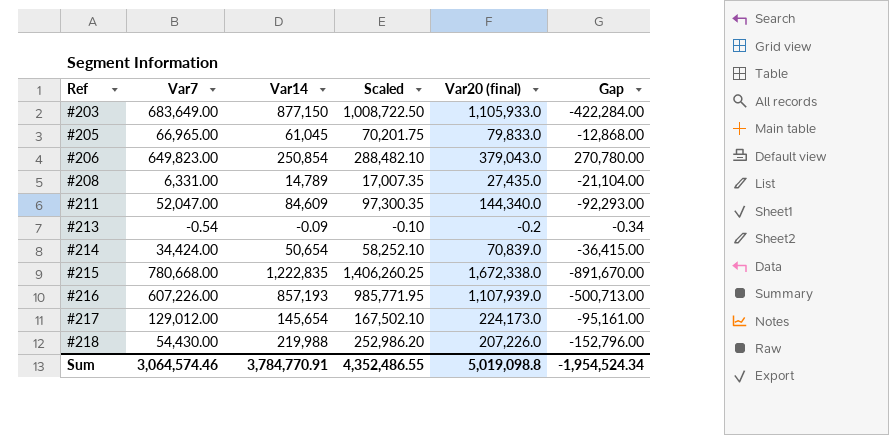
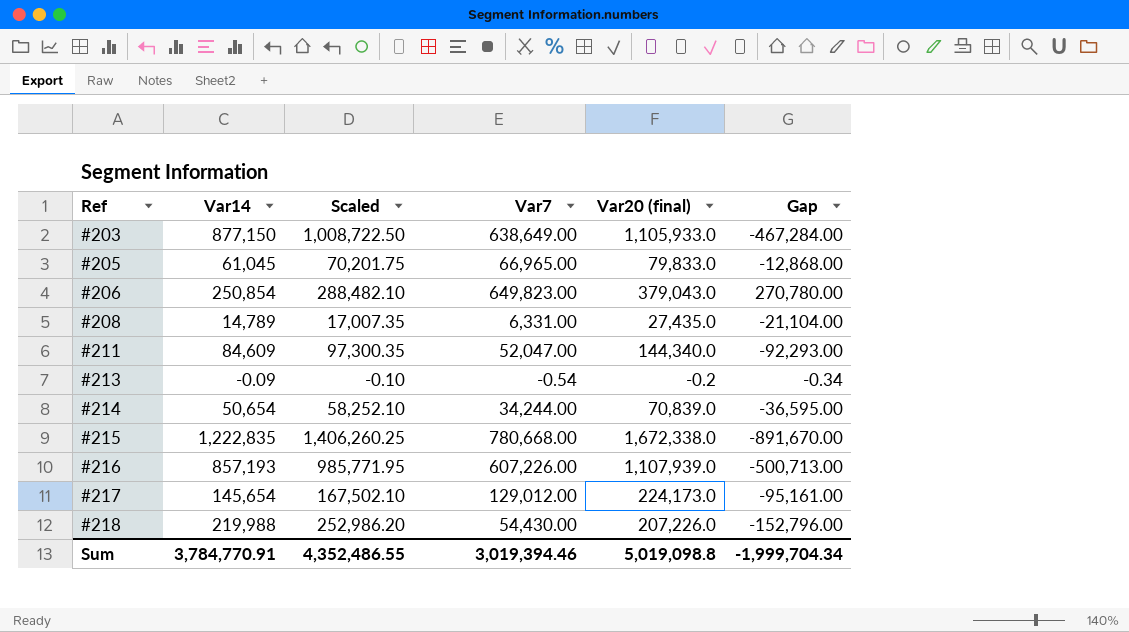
column Var7 | position: 2 -> 4
#203 | Var7: 683,649.00 -> 638,649.00
#203 | Gap: -422,284.00 -> -467,284.00
#214 | Var7: 34,424.00 -> 34,244.00
#214 | Gap: -36,415.00 -> -36,595.00
Sum | Var7: 3,064,574.46 -> 3,019,394.46
Sum | Gap: -1,954,524.34 -> -1,999,704.34

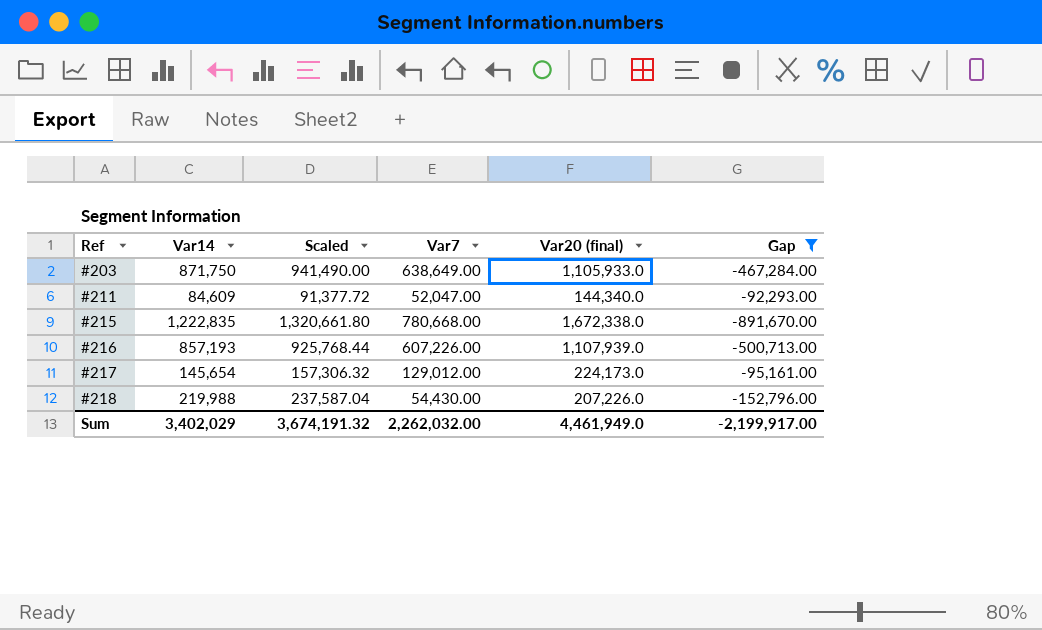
filter: none -> Gap <= -92,293.00
column Scaled | formula: [Var14] * 1.15 -> [Var14] * 1.08
#203 | Var14: 877,150 -> 871,750
Sum | Var14: 3,784,770.91 -> 3,402,029
Sum | Scaled: 4,352,486.55 -> 3,674,191.32
Sum | Var7: 3,019,394.46 -> 2,262,032.00
Sum | Var20 (final): 5,019,098.8 -> 4,461,949.0
Sum | Gap: -1,999,704.34 -> -2,199,917.00

